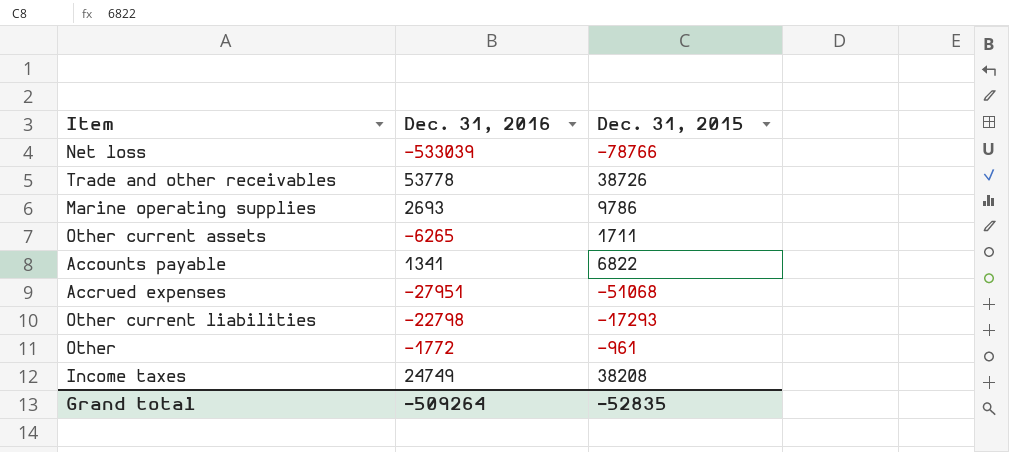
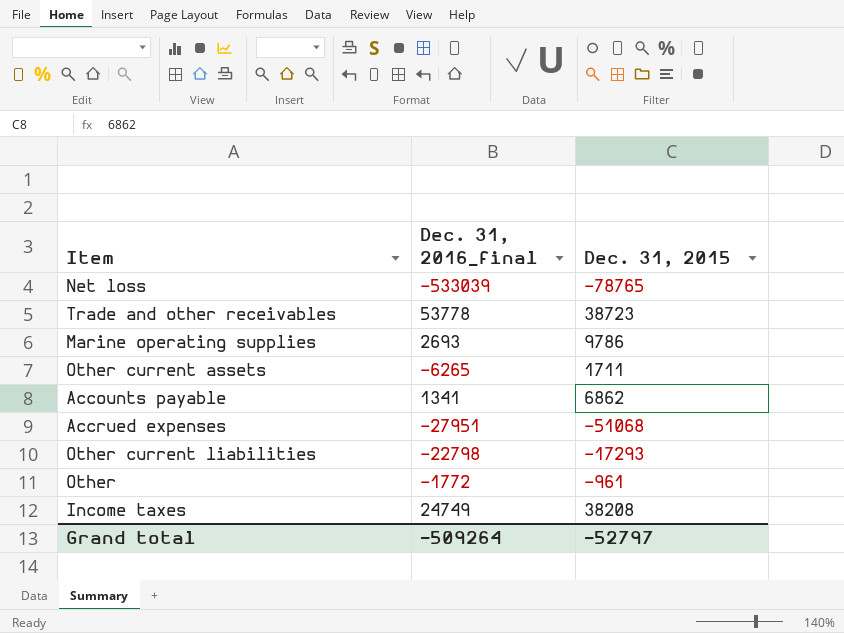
column name: Dec. 31, 2016 -> Dec. 31, 2016_final
Net loss | Dec. 31, 2015: -78766 -> -78765
Trade and other receivables | Dec. 31, 2015: 38726 -> 38723
Accounts payable | Dec. 31, 2015: 6822 -> 6862
Grand total | Dec. 31, 2015: -52835 -> -52797

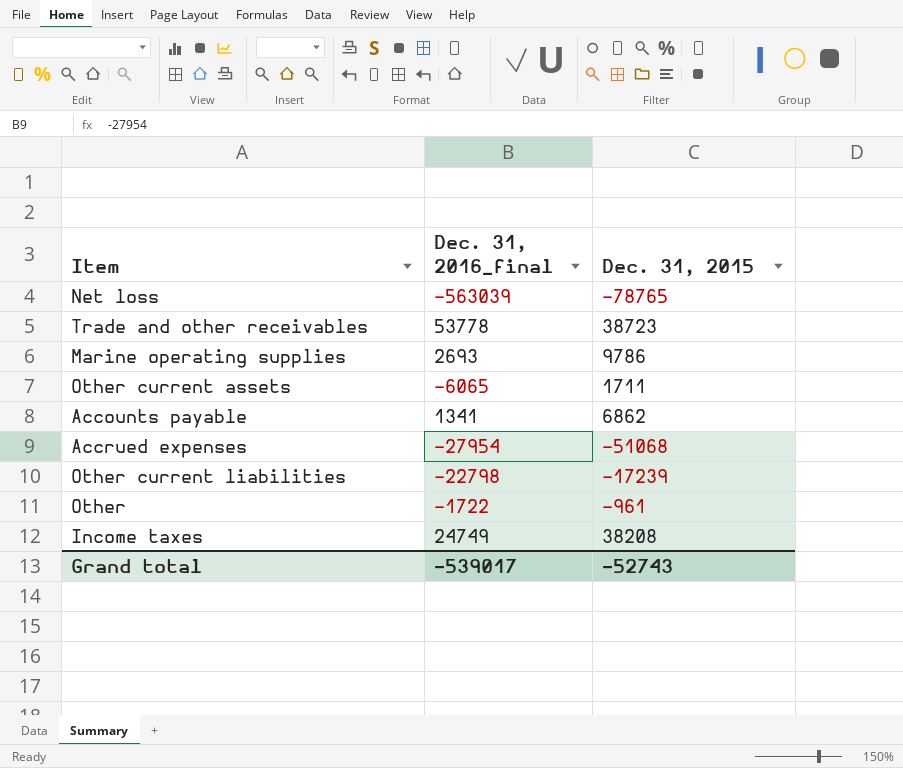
Net loss | Dec. 31, 2016_final: -533039 -> -563039
Other current assets | Dec. 31, 2016_final: -6265 -> -6065
Accrued expenses | Dec. 31, 2016_final: -27951 -> -27954
Other current liabilities | Dec. 31, 2015: -17293 -> -17239
Other | Dec. 31, 2016_final: -1772 -> -1722
Grand total | Dec. 31, 2016_final: -509264 -> -539017
Grand total | Dec. 31, 2015: -52797 -> -52743

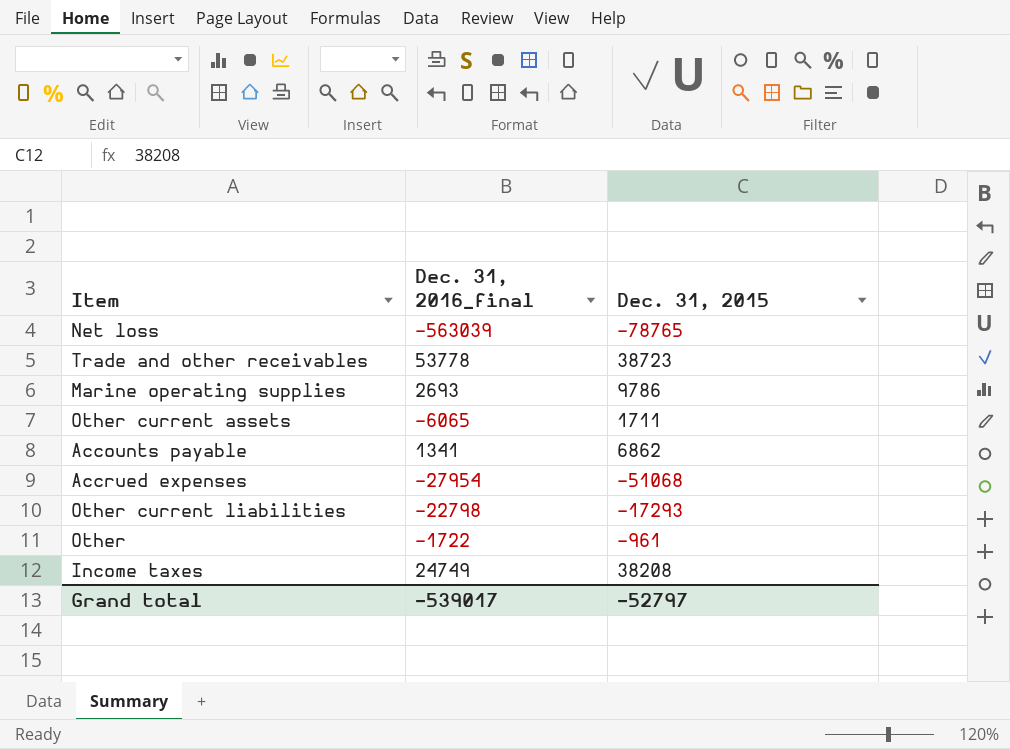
Other current liabilities | Dec. 31, 2015: -17239 -> -17293
Grand total | Dec. 31, 2015: -52743 -> -52797

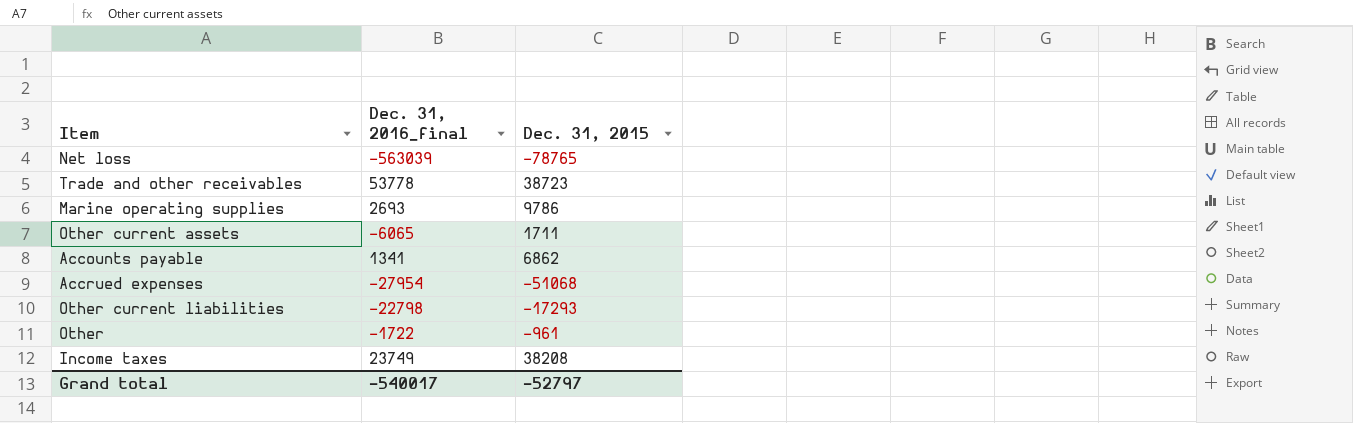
Income taxes | Dec. 31, 2016_final: 24749 -> 23749
Grand total | Dec. 31, 2016_final: -539017 -> -540017

